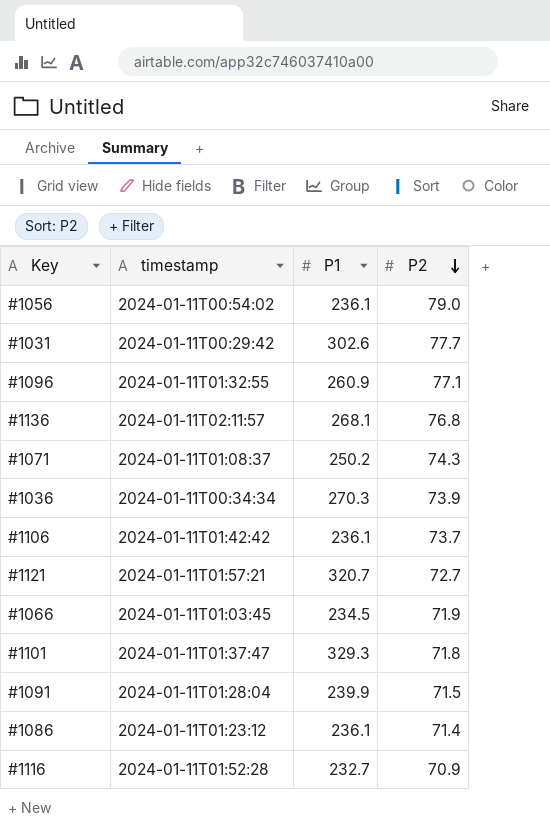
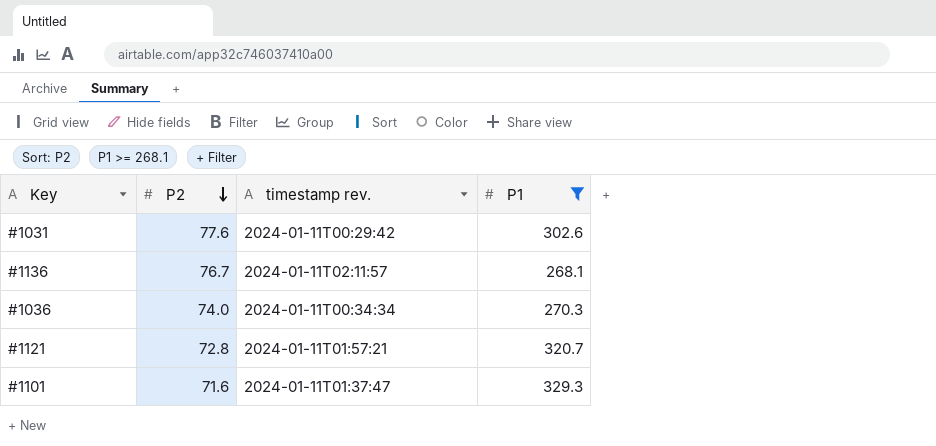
filter: none -> P1 >= 268.1
column P2 | position: 4 -> 2
column name: timestamp -> timestamp rev.
#1031 | P2: 77.7 -> 77.6
#1136 | P2: 76.8 -> 76.7
#1036 | P2: 73.9 -> 74.0
#1121 | P2: 72.7 -> 72.8
#1101 | P2: 71.8 -> 71.6

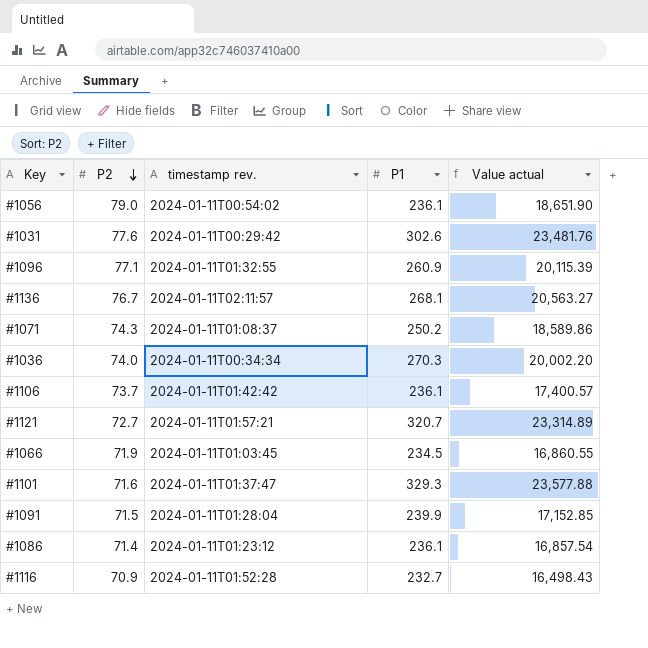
filter: P1 >= 268.1 -> none
column Value actual | formula: none -> [P2] * [P1]
#1121 | P2: 72.8 -> 72.7

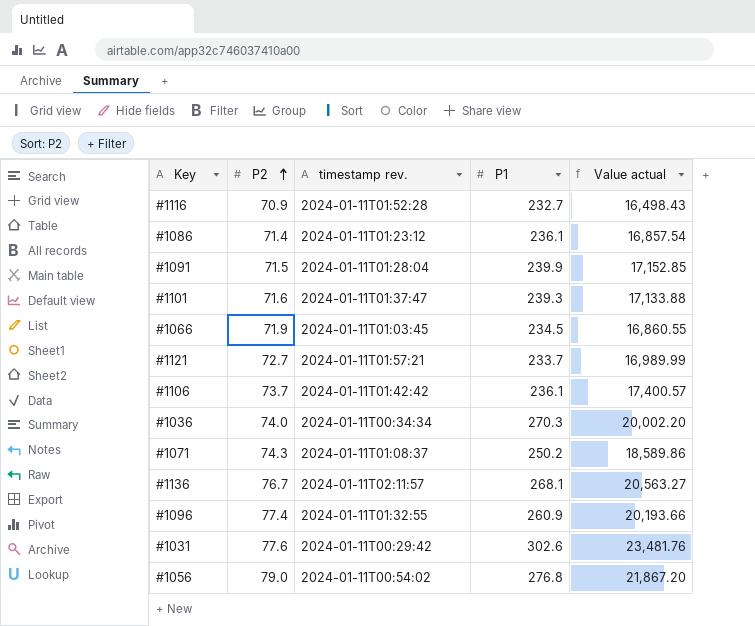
row order: P2 descending -> P2 ascending
#1101 | P1: 329.3 -> 239.3
#1101 | Value actual: 23,577.88 -> 17,133.88
#1121 | P1: 320.7 -> 233.7
#1121 | Value actual: 23,314.89 -> 16,989.99
#1096 | P2: 77.1 -> 77.4
#1096 | Value actual: 20,115.39 -> 20,193.66
#1056 | P1: 236.1 -> 276.8
#1056 | Value actual: 18,651.90 -> 21,867.20

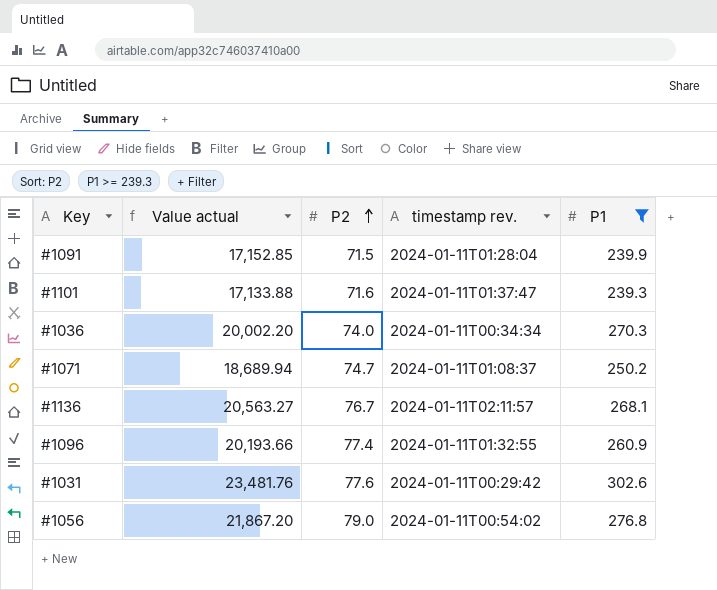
filter: none -> P1 >= 239.3
column Value actual | position: 5 -> 2
#1071 | Value actual: 18,589.86 -> 18,689.94
#1071 | P2: 74.3 -> 74.7

